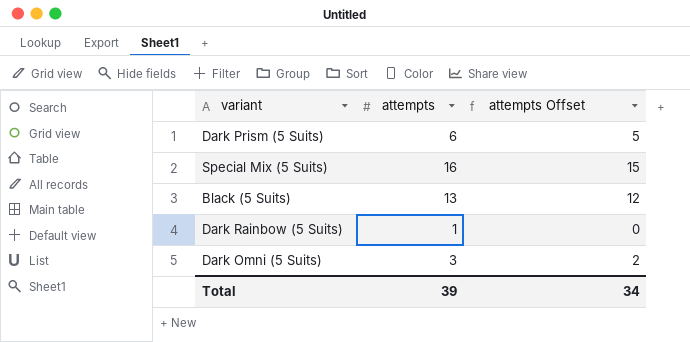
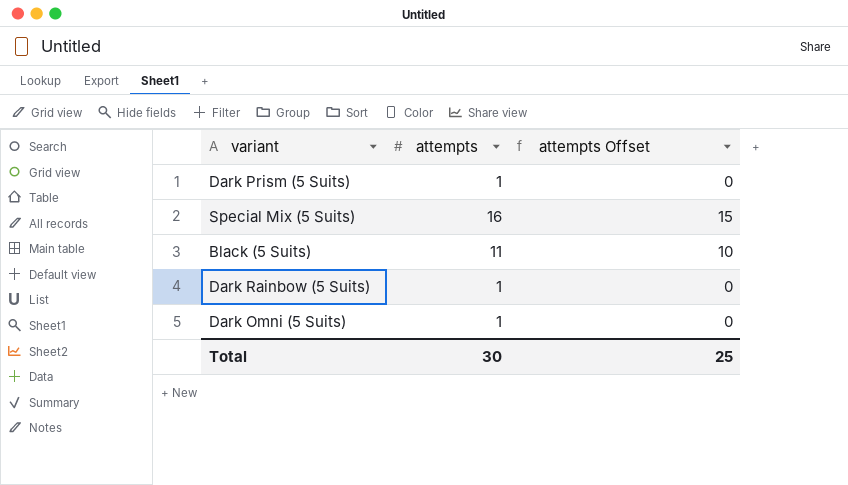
Dark Prism (5 Suits) | attempts: 6 -> 1
Dark Prism (5 Suits) | attempts Offset: 5 -> 0
Black (5 Suits) | attempts: 13 -> 11
Black (5 Suits) | attempts Offset: 12 -> 10
Dark Omni (5 Suits) | attempts: 3 -> 1
Dark Omni (5 Suits) | attempts Offset: 2 -> 0
Total | attempts: 39 -> 30
Total | attempts Offset: 34 -> 25

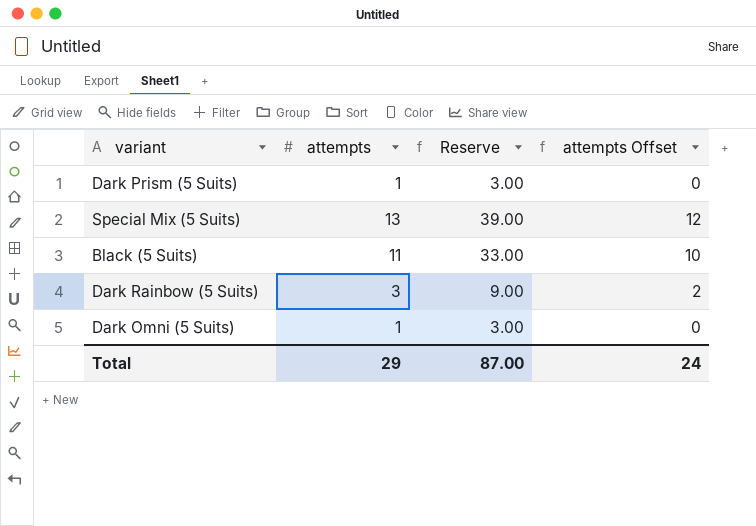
column Reserve | formula: none -> [attempts] * 3
Special Mix (5 Suits) | attempts: 16 -> 13
Special Mix (5 Suits) | attempts Offset: 15 -> 12
Dark Rainbow (5 Suits) | attempts: 1 -> 3
Dark Rainbow (5 Suits) | attempts Offset: 0 -> 2
Total | attempts: 30 -> 29
Total | attempts Offset: 25 -> 24

